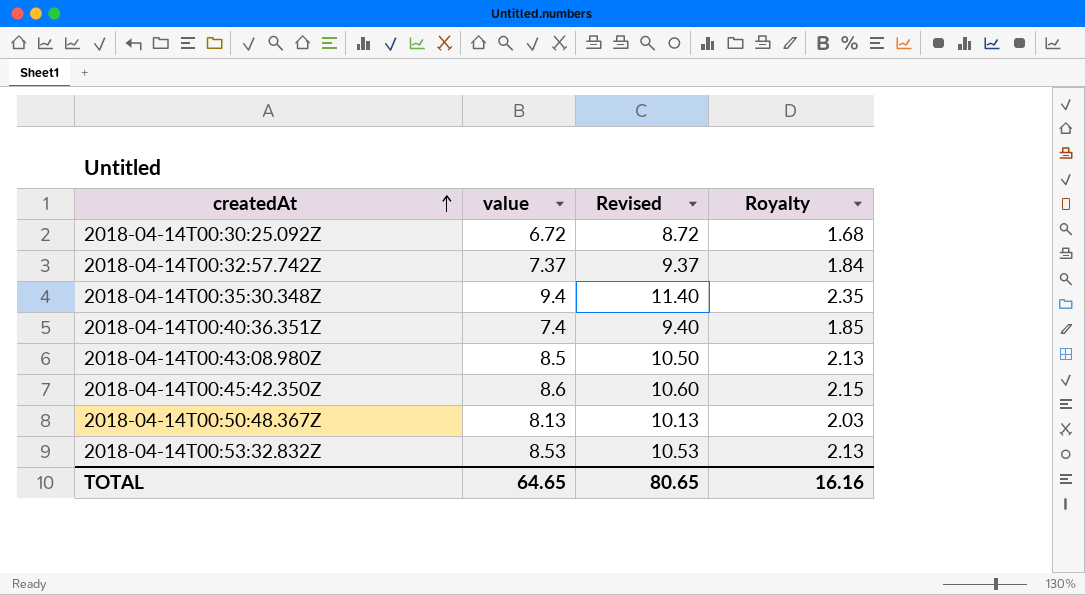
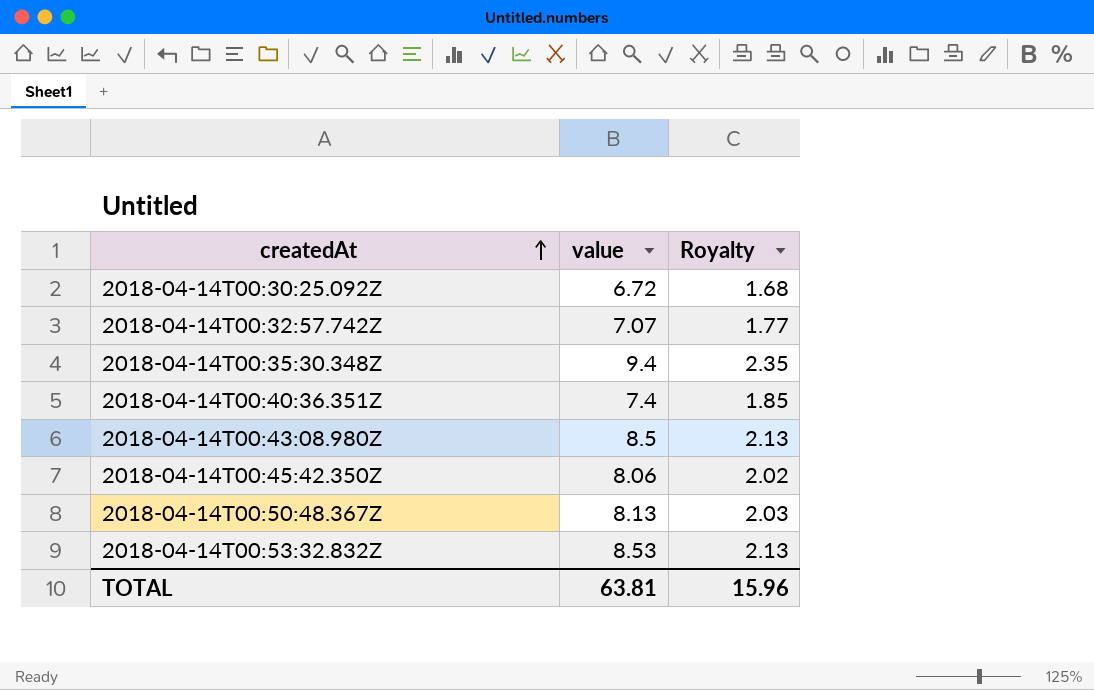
column Revised | formula: [value] + 2 -> none
2018-04-14T00:32:57.742Z | value: 7.37 -> 7.07
2018-04-14T00:32:57.742Z | Royalty: 1.84 -> 1.77
2018-04-14T00:45:42.350Z | value: 8.6 -> 8.06
2018-04-14T00:45:42.350Z | Royalty: 2.15 -> 2.02
TOTAL | value: 64.65 -> 63.81
TOTAL | Royalty: 16.16 -> 15.96

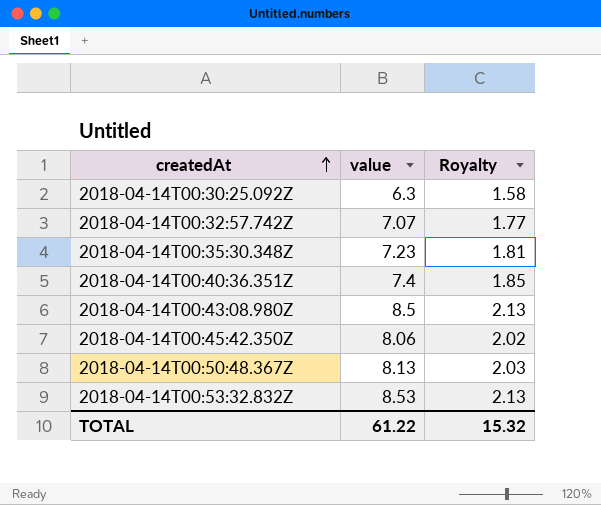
2018-04-14T00:30:25.092Z | value: 6.72 -> 6.3
2018-04-14T00:30:25.092Z | Royalty: 1.68 -> 1.58
2018-04-14T00:35:30.348Z | value: 9.4 -> 7.23
2018-04-14T00:35:30.348Z | Royalty: 2.35 -> 1.81
TOTAL | value: 63.81 -> 61.22
TOTAL | Royalty: 15.96 -> 15.32

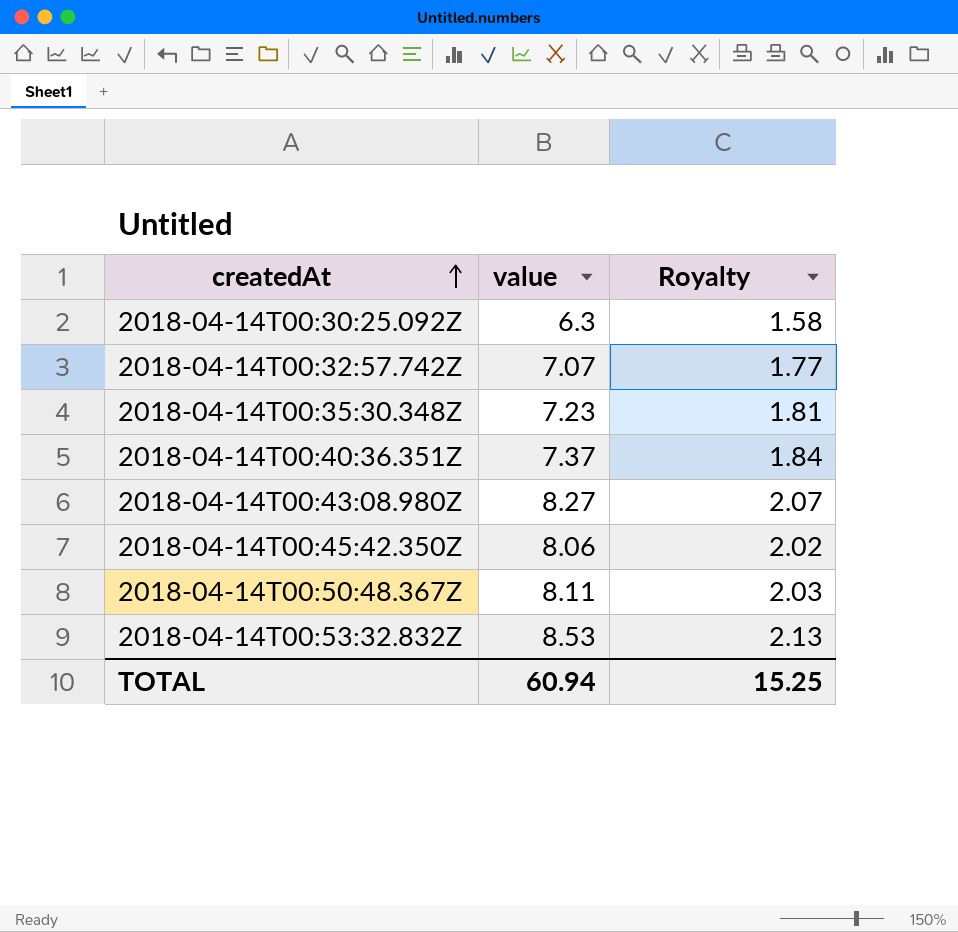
2018-04-14T00:40:36.351Z | value: 7.4 -> 7.37
2018-04-14T00:40:36.351Z | Royalty: 1.85 -> 1.84
2018-04-14T00:43:08.980Z | value: 8.5 -> 8.27
2018-04-14T00:43:08.980Z | Royalty: 2.13 -> 2.07
2018-04-14T00:50:48.367Z | value: 8.13 -> 8.11
TOTAL | value: 61.22 -> 60.94
TOTAL | Royalty: 15.32 -> 15.25

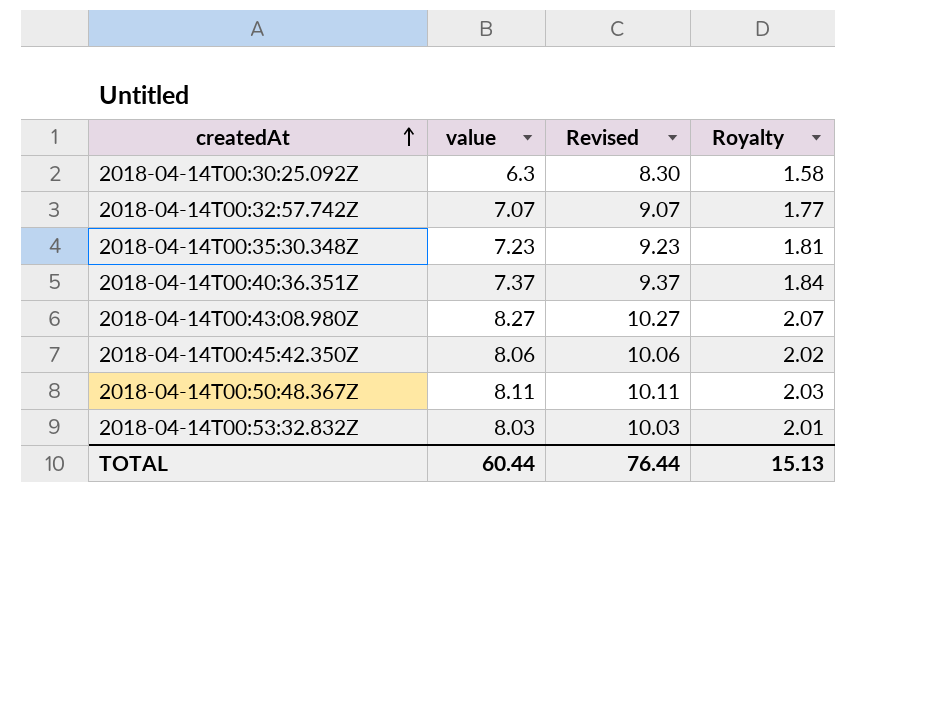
column Revised | formula: none -> [value] + 2
2018-04-14T00:53:32.832Z | value: 8.53 -> 8.03
2018-04-14T00:53:32.832Z | Royalty: 2.13 -> 2.01
TOTAL | value: 60.94 -> 60.44
TOTAL | Royalty: 15.25 -> 15.13

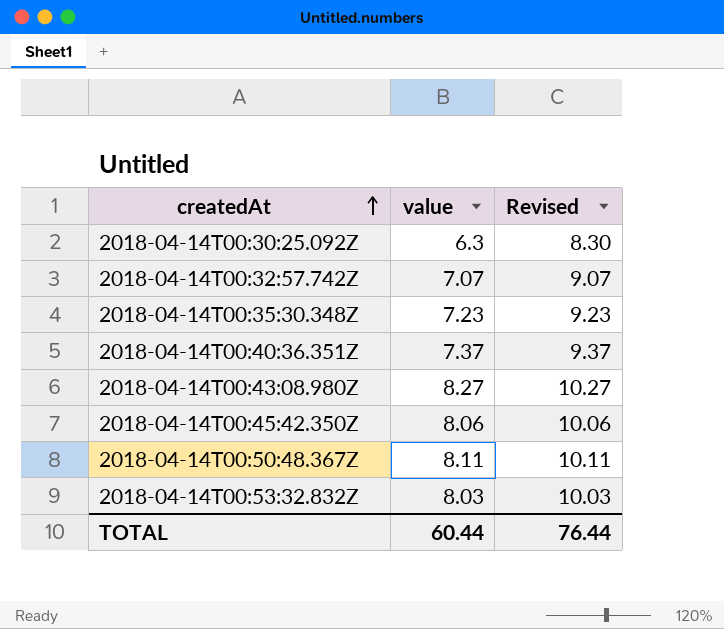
column Royalty | formula: [value] * 0.25 -> none

